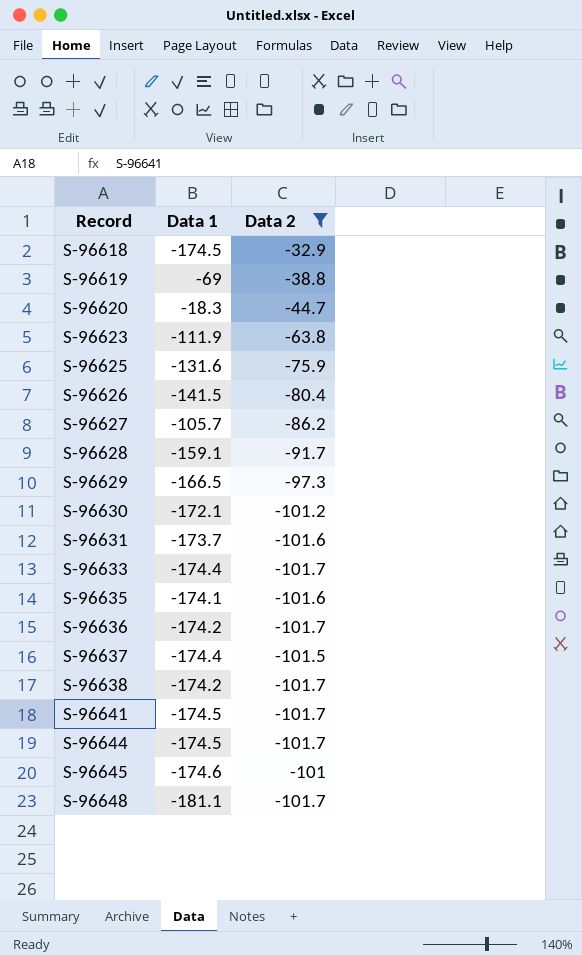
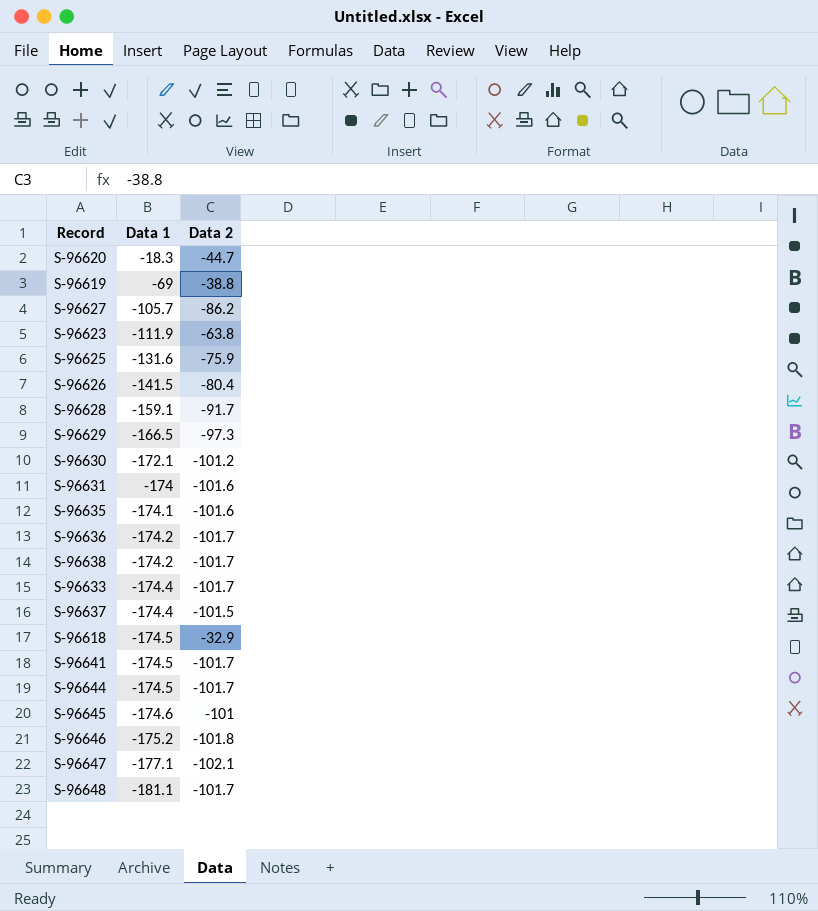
filter: Data 2 >= -101.7 -> none
row order: Record ascending -> Data 1 descending
S-96631 | Data 1: -173.7 -> -174

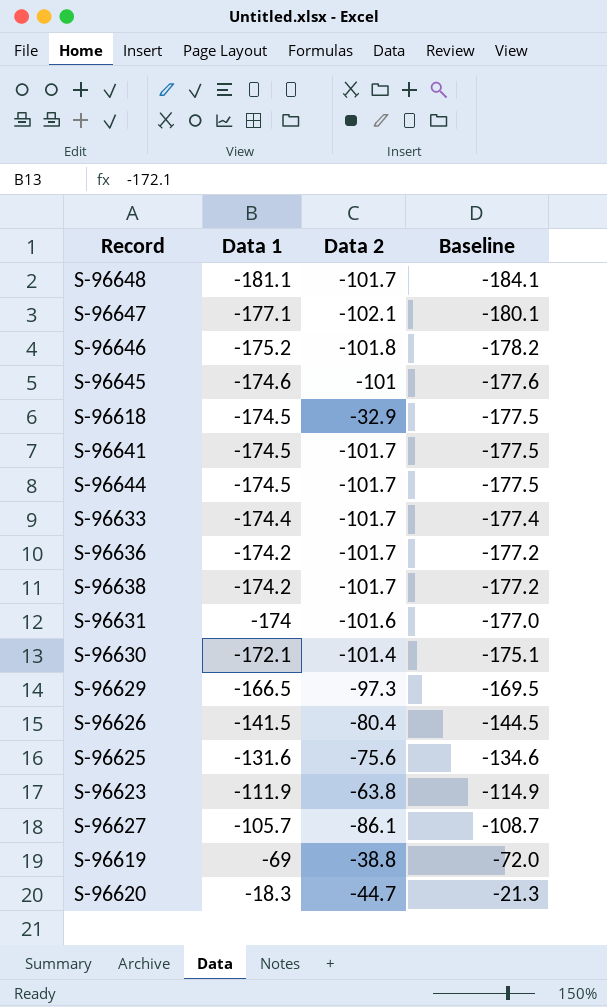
row order: Data 1 descending -> Data 1 ascending
column Baseline | formula: none -> [Data 1] - 3
row S-96628: -159.1 | -91.7 -> none
row S-96635: -174.1 | -101.6 -> none
row S-96637: -174.4 | -101.5 -> none
S-96630 | Data 2: -101.2 -> -101.4
S-96625 | Data 2: -75.9 -> -75.6
S-96627 | Data 2: -86.2 -> -86.1

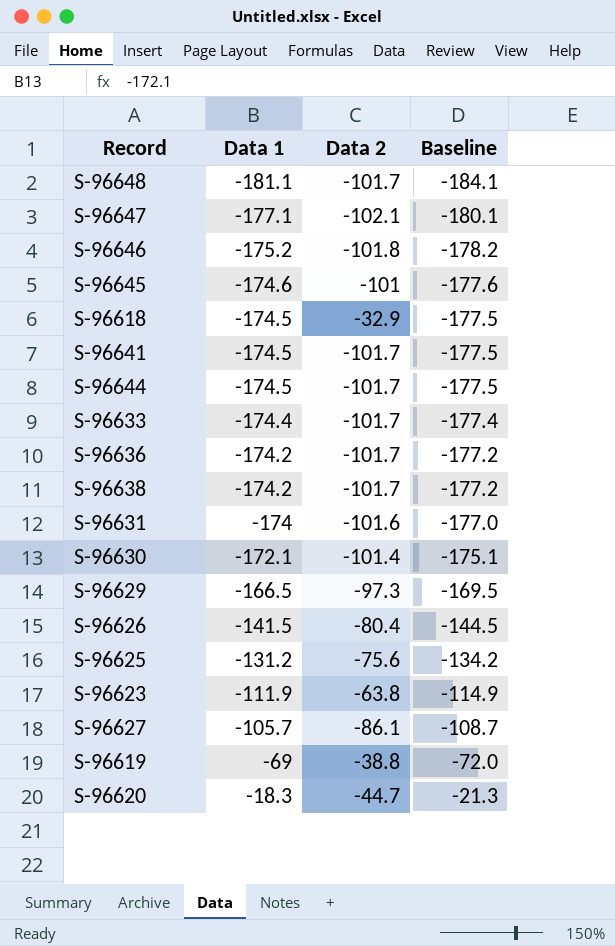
S-96625 | Data 1: -131.6 -> -131.2
S-96625 | Baseline: -134.6 -> -134.2

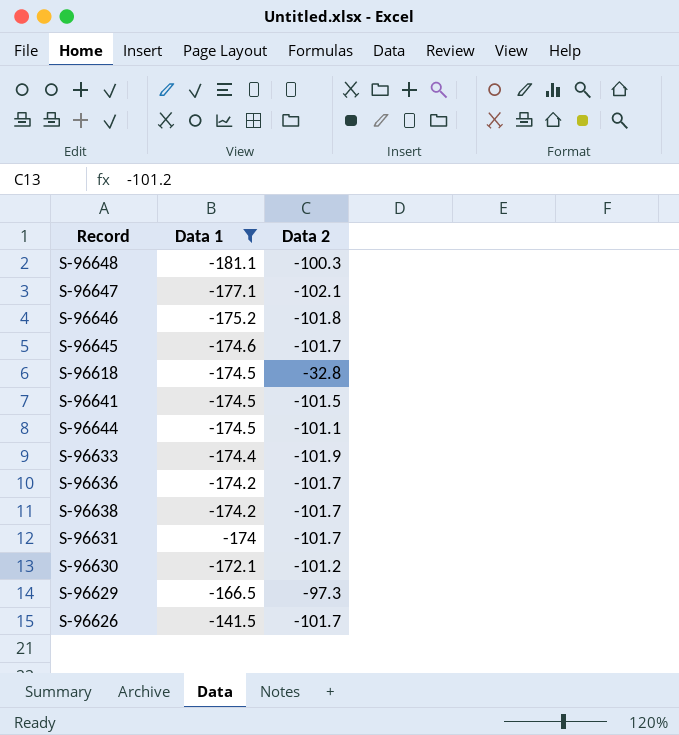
filter: none -> Data 1 <= -141.5
column Baseline | formula: [Data 1] - 3 -> none
S-96648 | Data 2: -101.7 -> -100.3
S-96645 | Data 2: -101 -> -101.7
S-96618 | Data 2: -32.9 -> -32.8
S-96641 | Data 2: -101.7 -> -101.5
S-96644 | Data 2: -101.7 -> -101.1
S-96633 | Data 2: -101.7 -> -101.9
S-96631 | Data 2: -101.6 -> -101.7
S-96630 | Data 2: -101.4 -> -101.2
S-96626 | Data 2: -80.4 -> -101.7

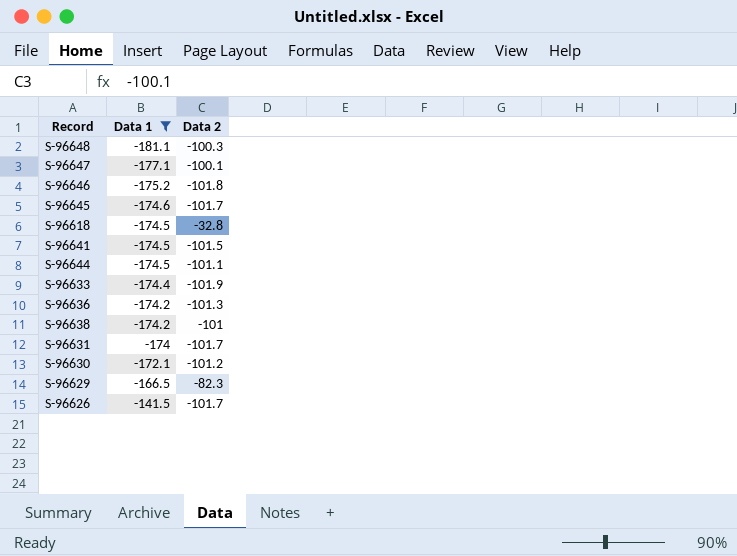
S-96647 | Data 2: -102.1 -> -100.1
S-96636 | Data 2: -101.7 -> -101.3
S-96638 | Data 2: -101.7 -> -101
S-96629 | Data 2: -97.3 -> -82.3

